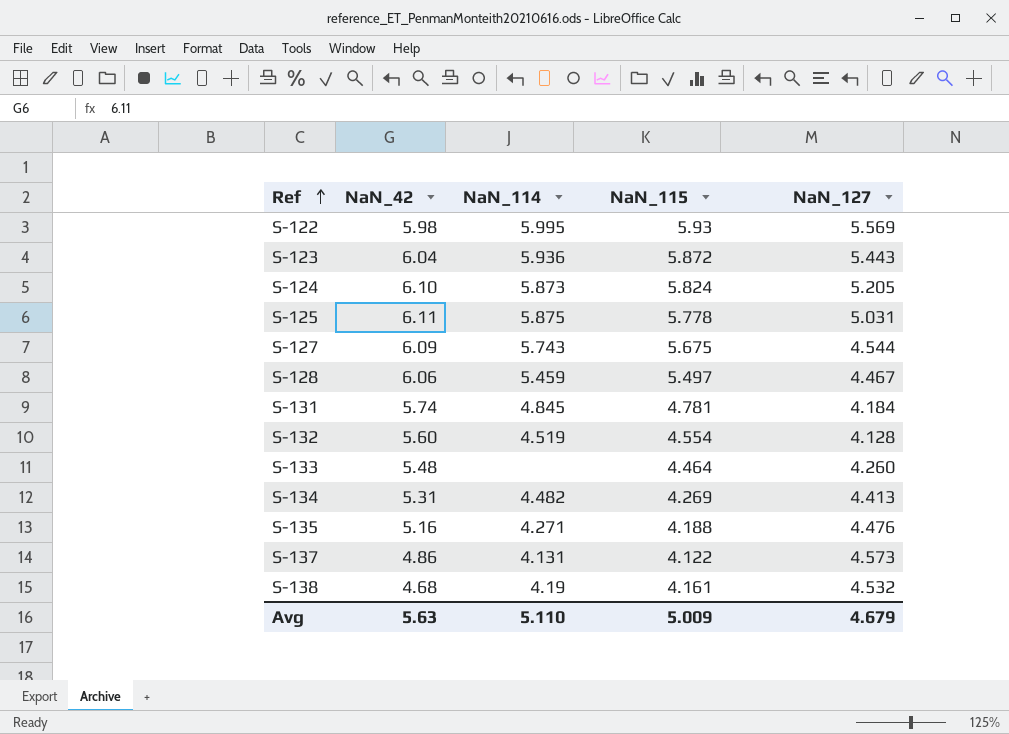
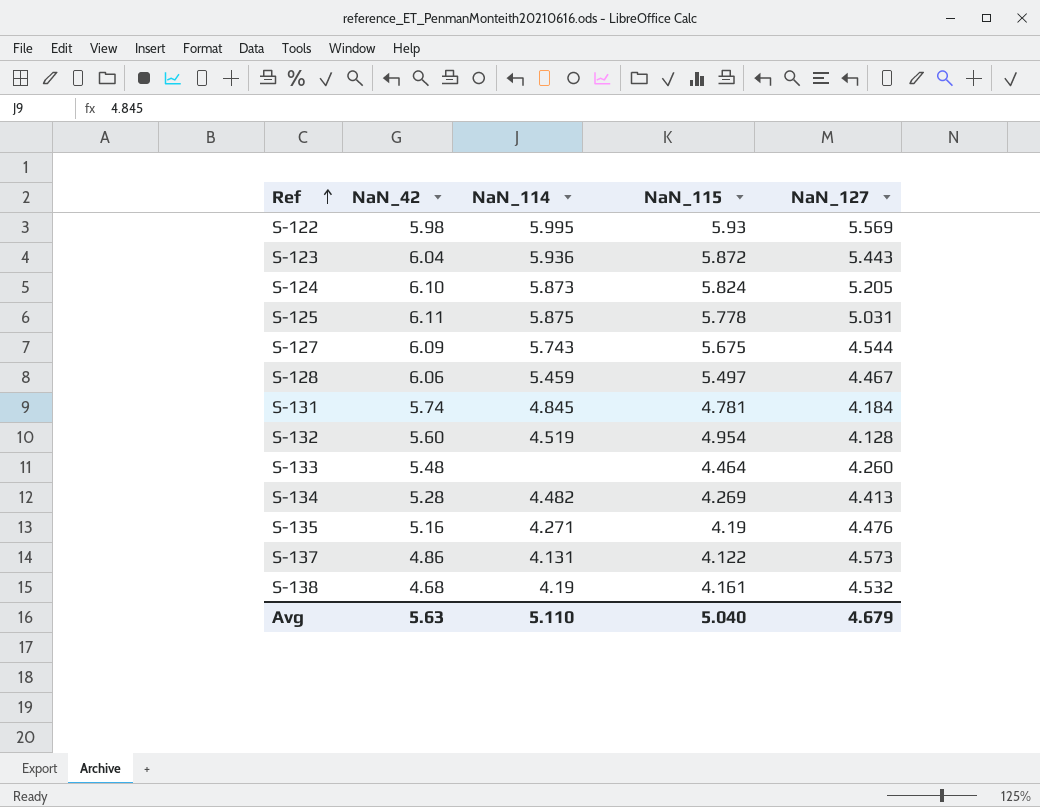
S-132 | NaN_115: 4.554 -> 4.954
S-134 | NaN_42: 5.31 -> 5.28
S-135 | NaN_115: 4.188 -> 4.19
Avg | NaN_115: 5.009 -> 5.040

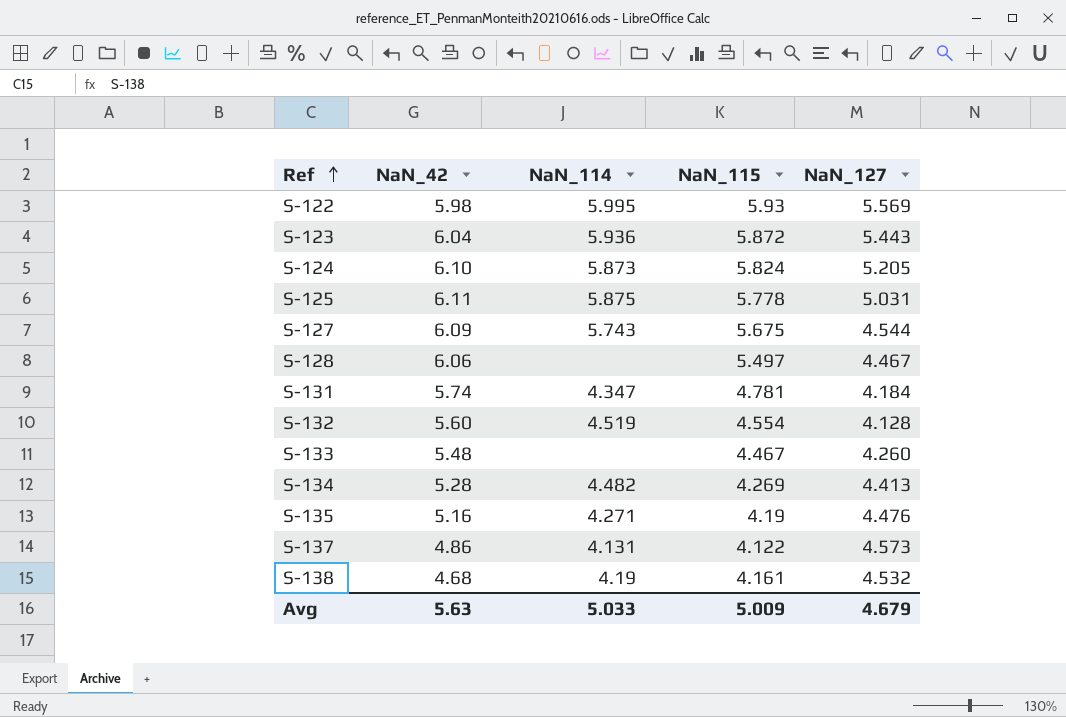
S-128 | NaN_114: 5.459 -> none
S-131 | NaN_114: 4.845 -> 4.347
S-132 | NaN_115: 4.954 -> 4.554
S-133 | NaN_115: 4.464 -> 4.467
Avg | NaN_114: 5.110 -> 5.033
Avg | NaN_115: 5.040 -> 5.009

